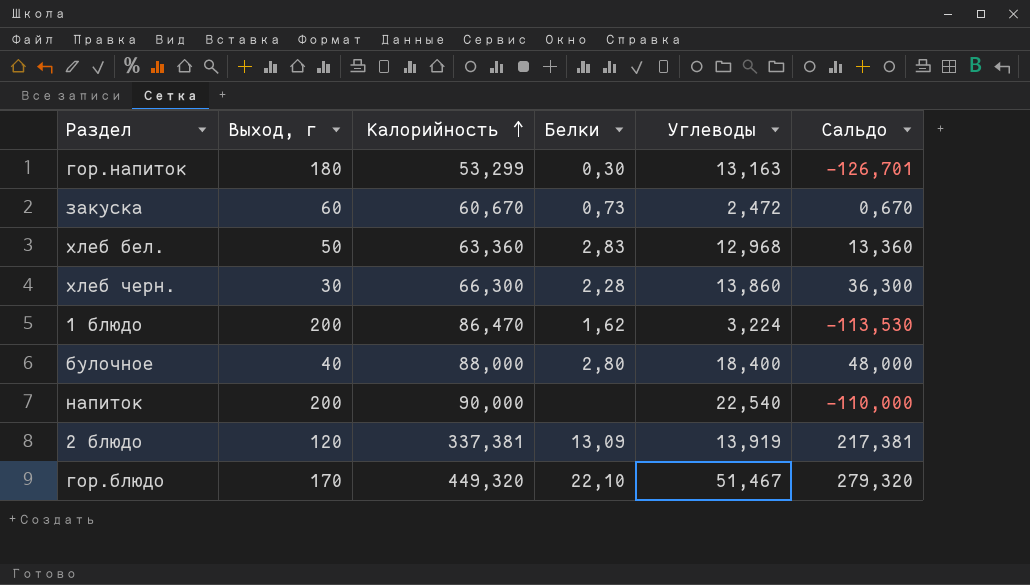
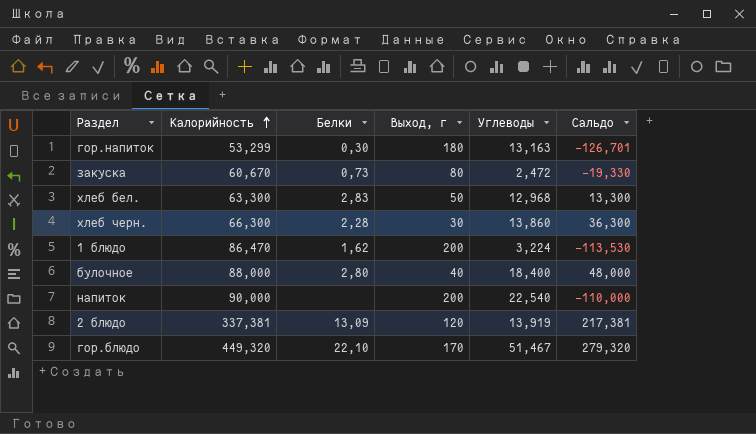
column Выход, г | position: 2 -> 4
закуска | Выход, г: 60 -> 80
закуска | Сальдо: 0,670 -> -19,330
хлеб бел. | Калорийность: 63,360 -> 63,300
хлеб бел. | Сальдо: 13,360 -> 13,300

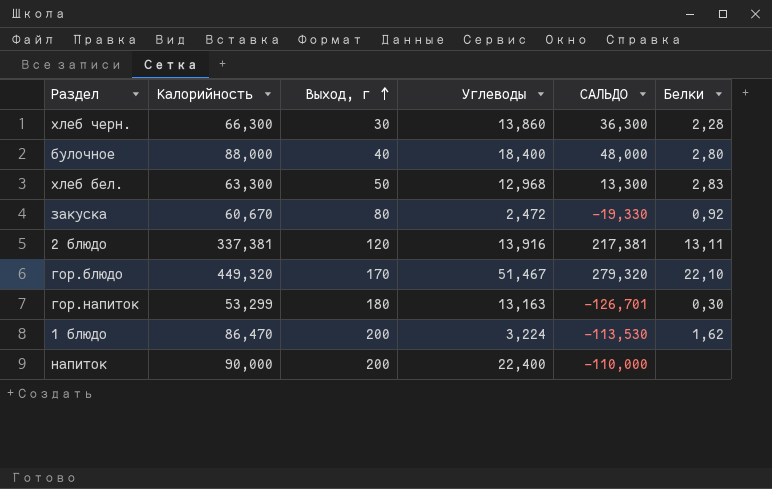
row order: Калорийность ascending -> Выход, г ascending
column name: Сальдо -> САЛЬДО
column Белки | position: 3 -> 6
закуска | Белки: 0,73 -> 0,92
2 блюдо | Углеводы: 13,919 -> 13,916
2 блюдо | Белки: 13,09 -> 13,11
напиток | Углеводы: 22,540 -> 22,400

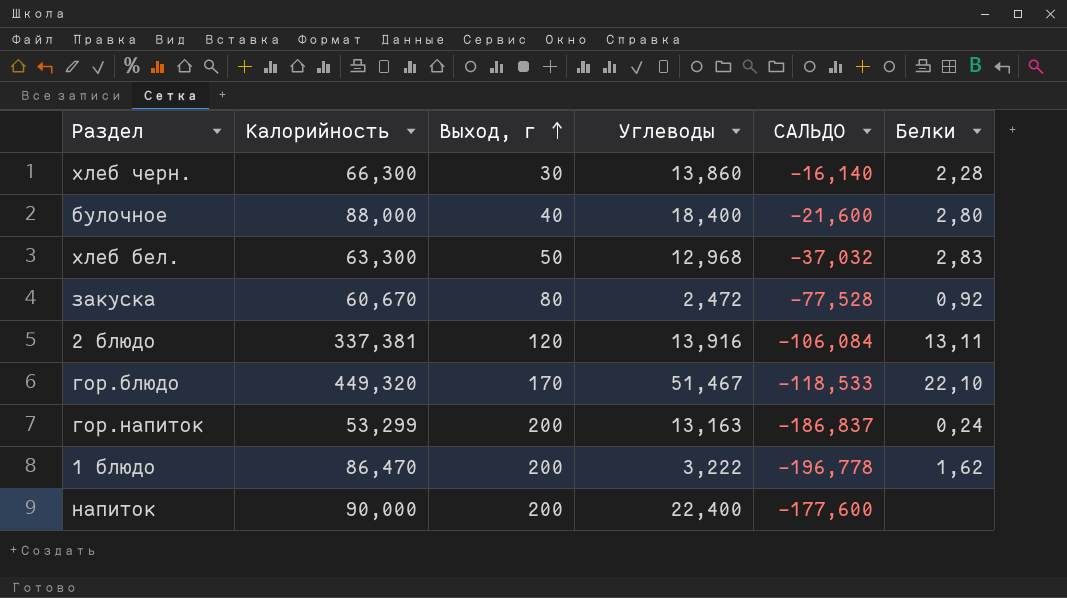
column САЛЬДО | formula: [Калорийность] - [Выход, г] -> [Углеводы] - [Выход, г]
гор.напиток | Выход, г: 180 -> 200
гор.напиток | Белки: 0,30 -> 0,24
1 блюдо | Углеводы: 3,224 -> 3,222

